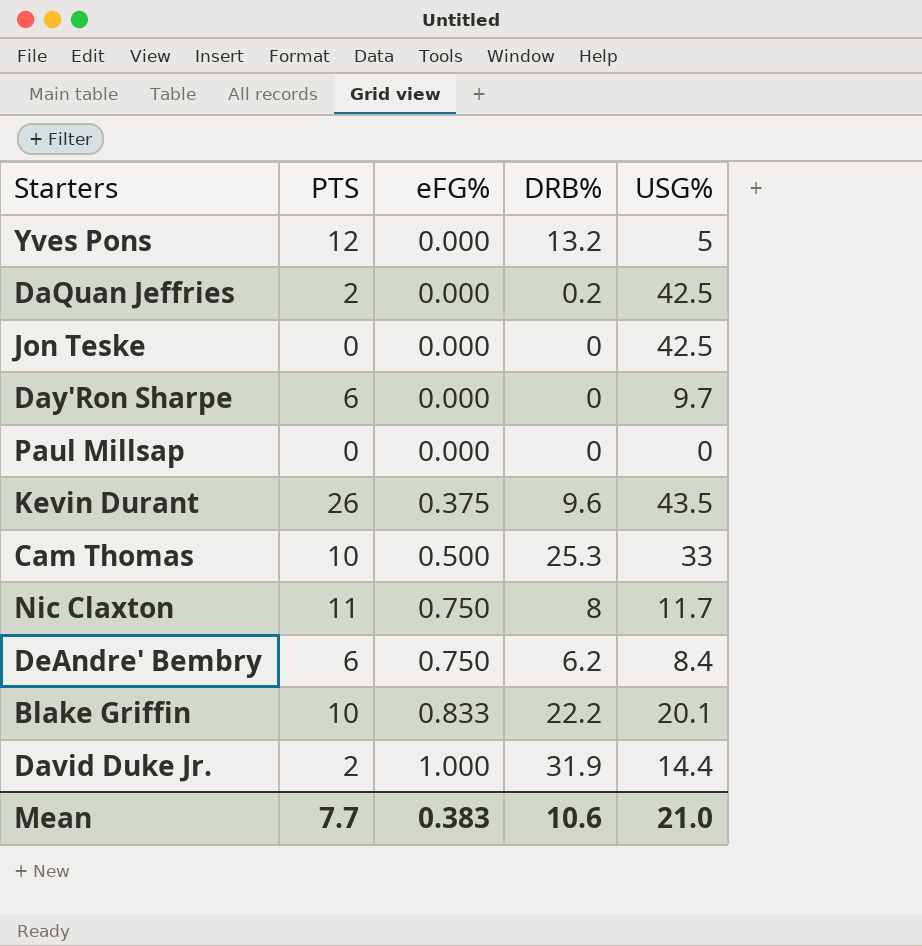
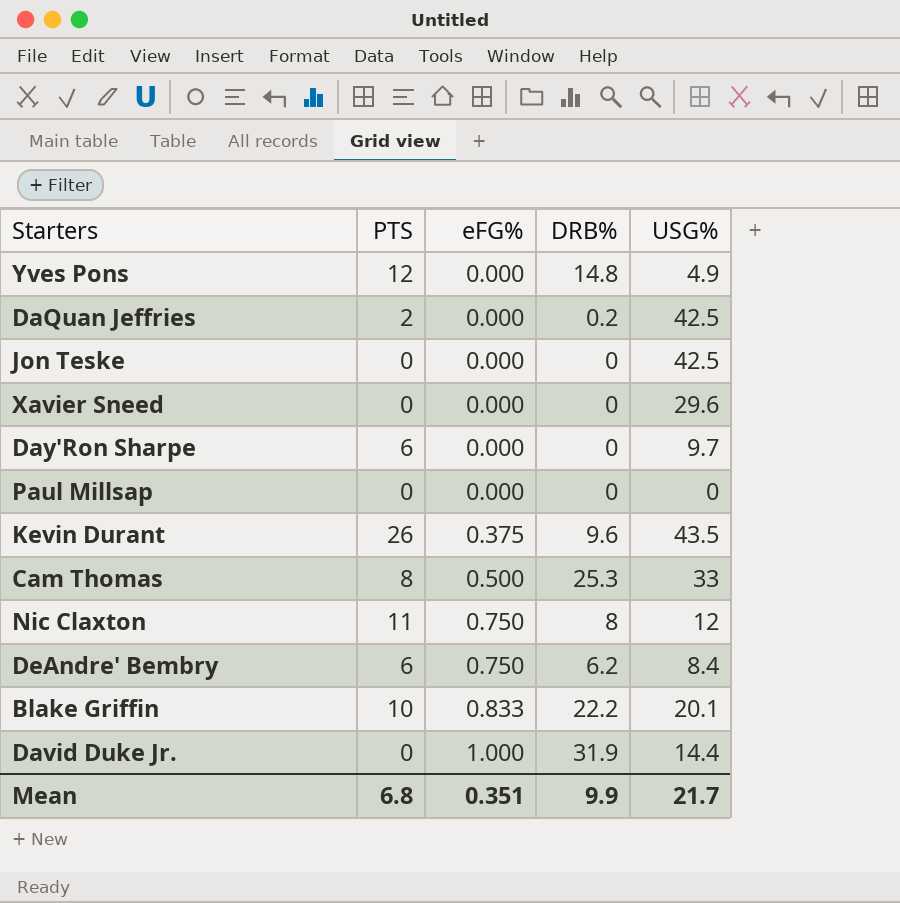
Yves Pons | DRB%: 13.2 -> 14.8
Yves Pons | USG%: 5 -> 4.9
row Xavier Sneed: none -> 0 | 0.000 | 0 | 29.6
Cam Thomas | PTS: 10 -> 8
Nic Claxton | USG%: 11.7 -> 12
David Duke Jr. | PTS: 2 -> 0
Mean | PTS: 7.7 -> 6.8
Mean | eFG%: 0.383 -> 0.351
Mean | DRB%: 10.6 -> 9.9
Mean | USG%: 21.0 -> 21.7

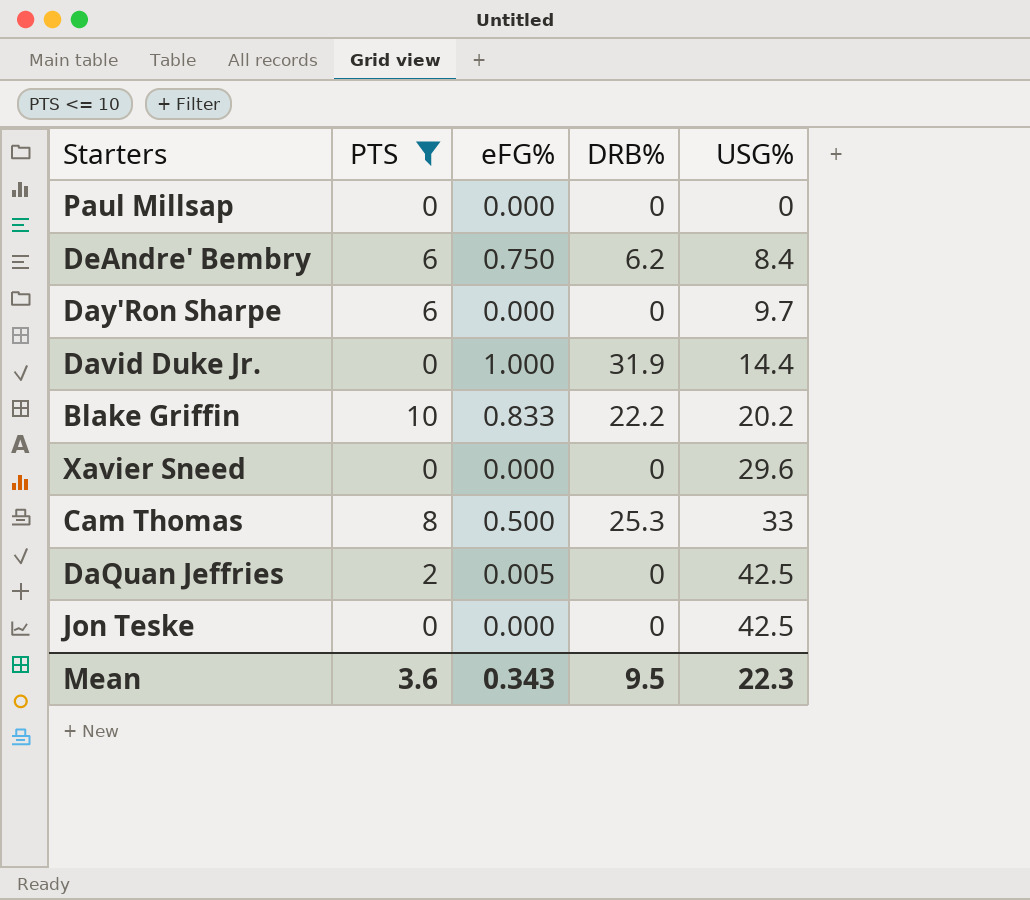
filter: none -> PTS <= 10
row order: eFG% ascending -> USG% ascending
Blake Griffin | USG%: 20.1 -> 20.2
DaQuan Jeffries | eFG%: 0.000 -> 0.005
DaQuan Jeffries | DRB%: 0.2 -> 0
Mean | PTS: 6.8 -> 3.6
Mean | eFG%: 0.351 -> 0.343
Mean | DRB%: 9.9 -> 9.5
Mean | USG%: 21.7 -> 22.3

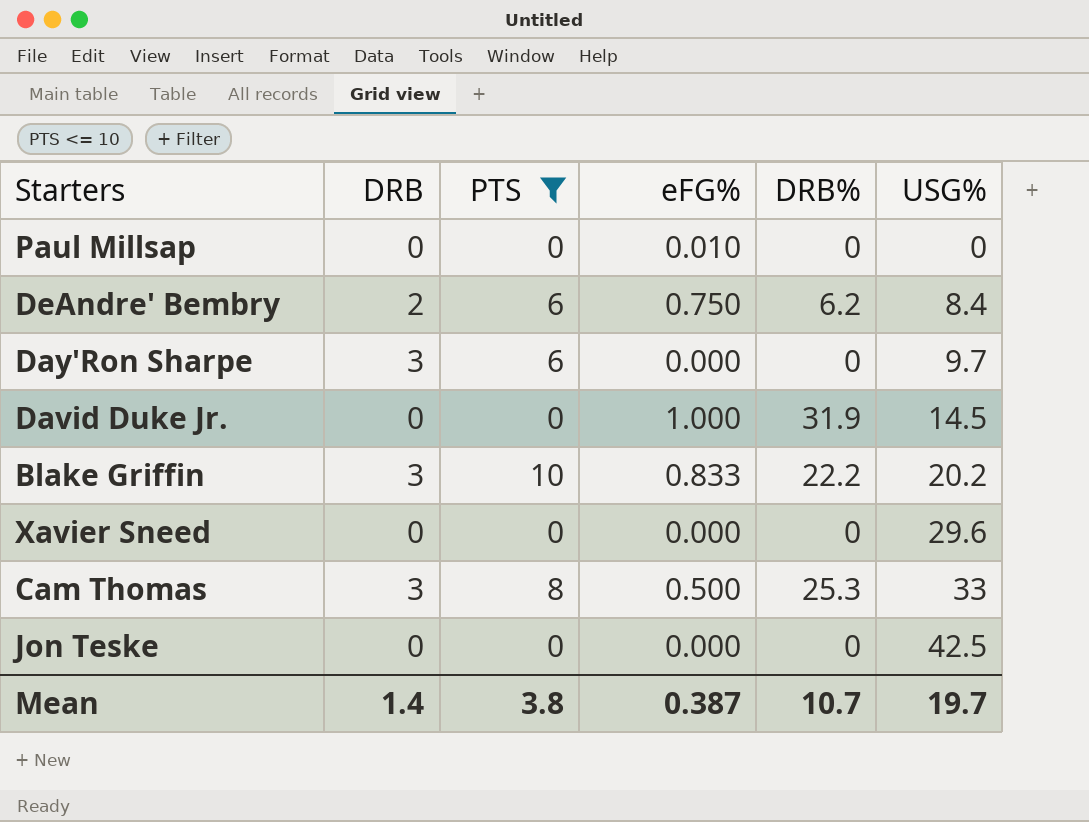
column DRB | position: none -> 2
row DaQuan Jeffries: 2 | 0.005 | 0 | 42.5 -> none
Paul Millsap | eFG%: 0.000 -> 0.010
David Duke Jr. | USG%: 14.4 -> 14.5
Mean | PTS: 3.6 -> 3.8
Mean | eFG%: 0.343 -> 0.387
Mean | DRB%: 9.5 -> 10.7
Mean | USG%: 22.3 -> 19.7

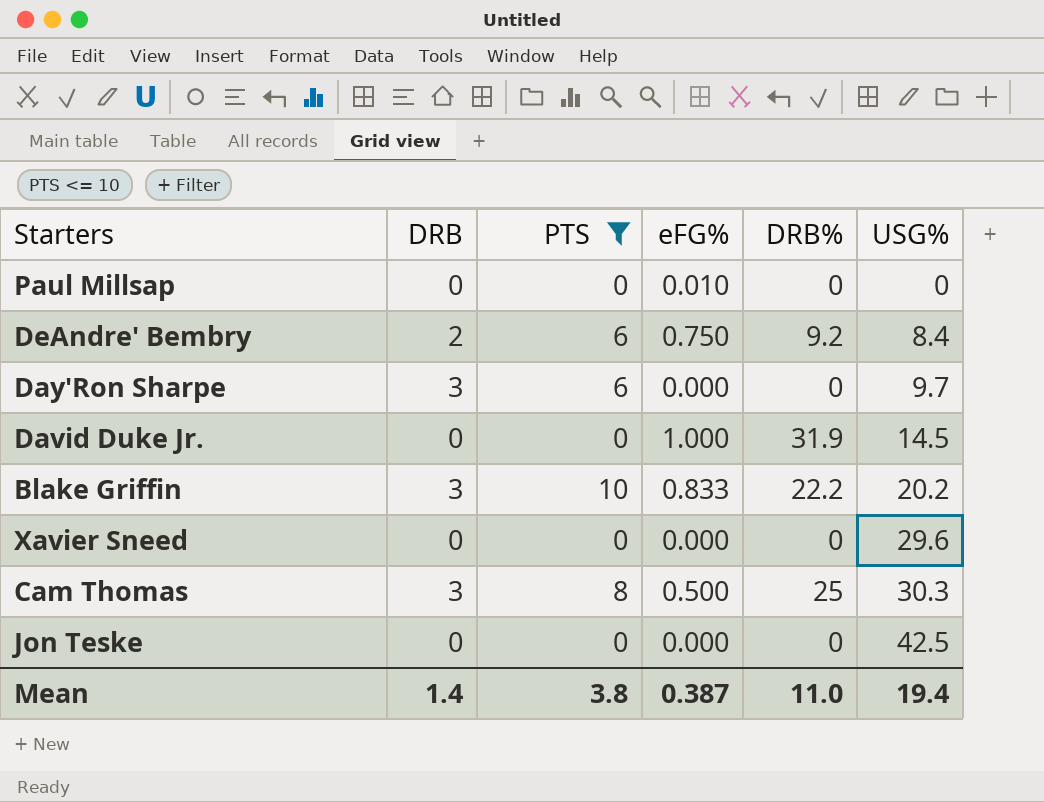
DeAndre' Bembry | DRB%: 6.2 -> 9.2
Cam Thomas | DRB%: 25.3 -> 25
Cam Thomas | USG%: 33 -> 30.3
Mean | DRB%: 10.7 -> 11.0
Mean | USG%: 19.7 -> 19.4

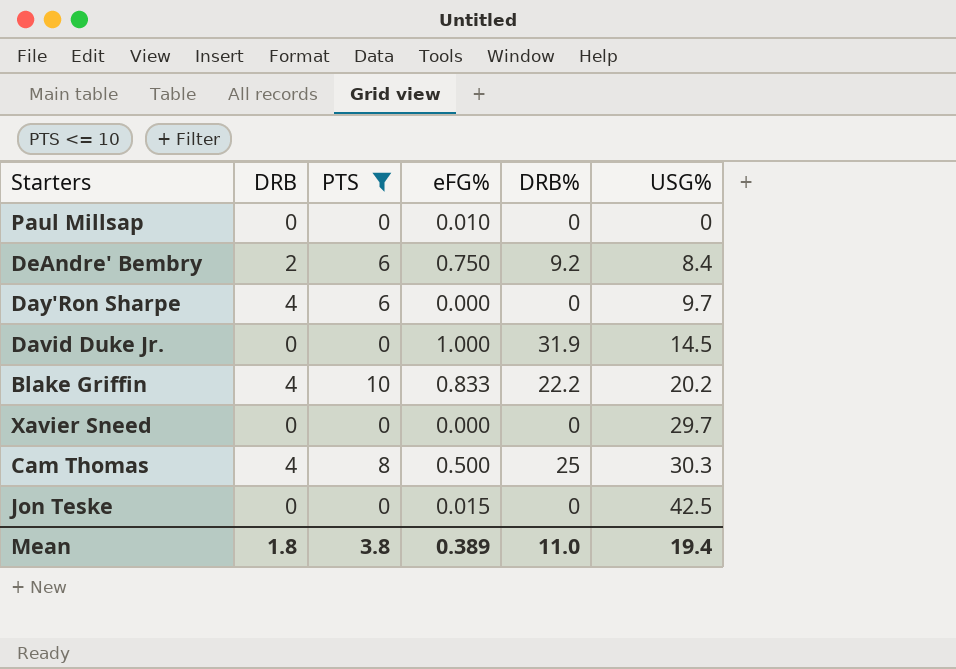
Day'Ron Sharpe | DRB: 3 -> 4
Blake Griffin | DRB: 3 -> 4
Xavier Sneed | USG%: 29.6 -> 29.7
Cam Thomas | DRB: 3 -> 4
Jon Teske | eFG%: 0.000 -> 0.015
Mean | DRB: 1.4 -> 1.8
Mean | eFG%: 0.387 -> 0.389

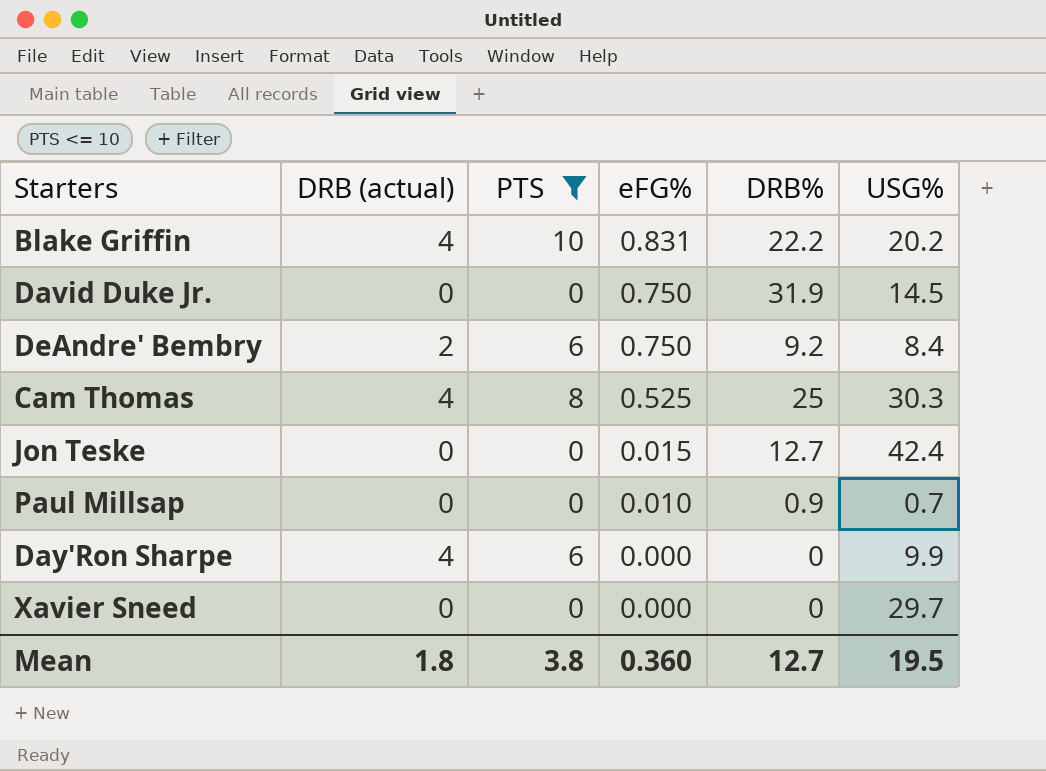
row order: USG% ascending -> eFG% descending
column name: DRB -> DRB (actual)
Blake Griffin | eFG%: 0.833 -> 0.831
David Duke Jr. | eFG%: 1.000 -> 0.750
Cam Thomas | eFG%: 0.500 -> 0.525
Jon Teske | DRB%: 0 -> 12.7
Jon Teske | USG%: 42.5 -> 42.4
Paul Millsap | DRB%: 0 -> 0.9
Paul Millsap | USG%: 0 -> 0.7
Day'Ron Sharpe | USG%: 9.7 -> 9.9
Mean | eFG%: 0.389 -> 0.360
Mean | DRB%: 11.0 -> 12.7
Mean | USG%: 19.4 -> 19.5

